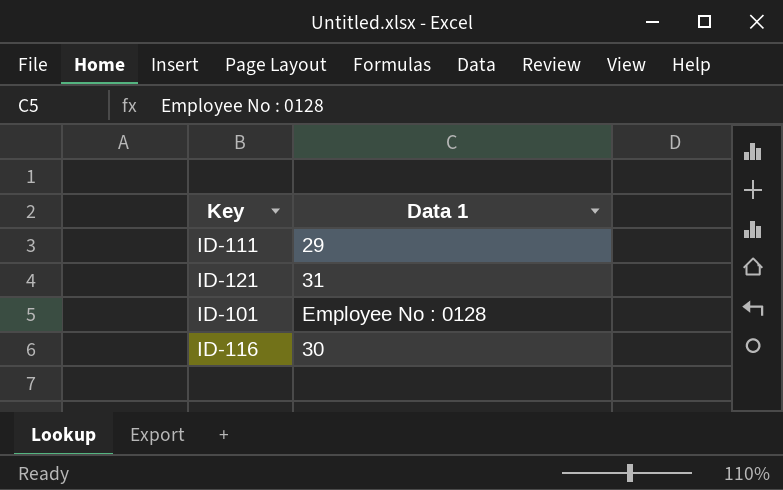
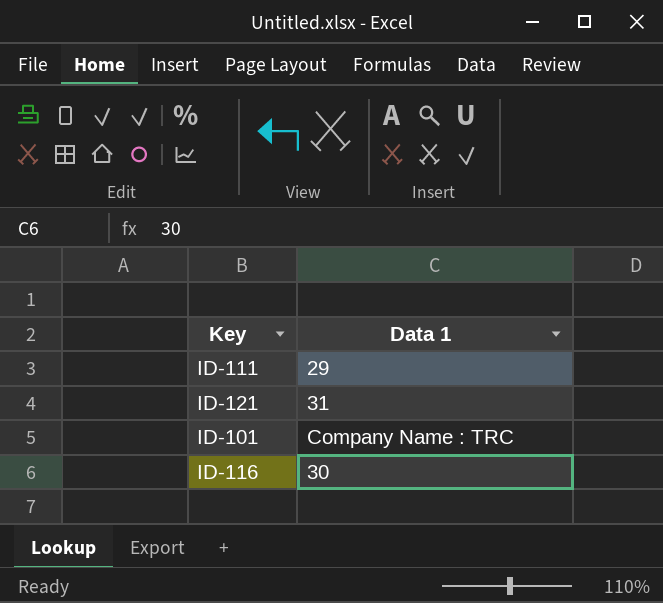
ID-101 | Data 1: Employee No : 0128 -> Company Name : TRC

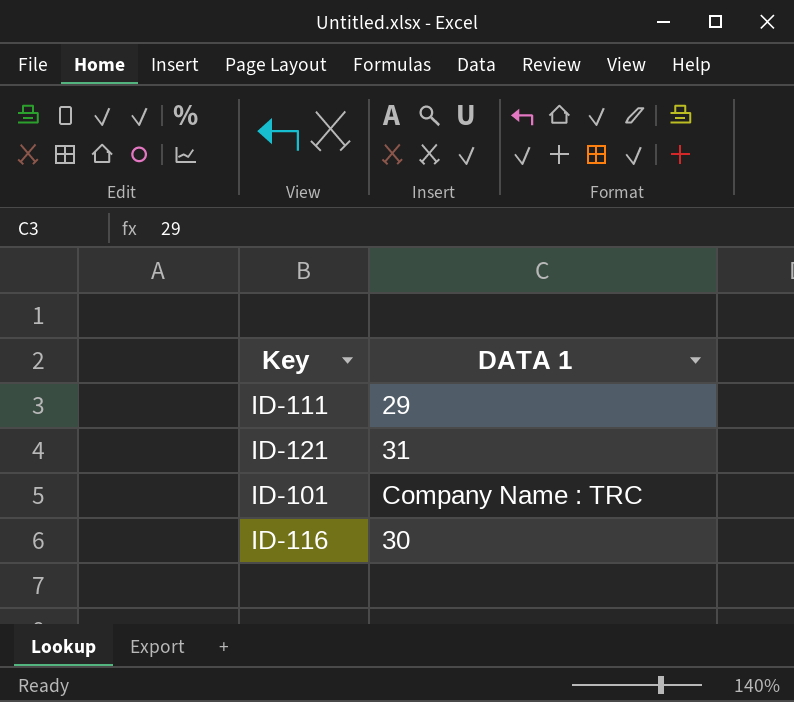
column name: Data 1 -> DATA 1

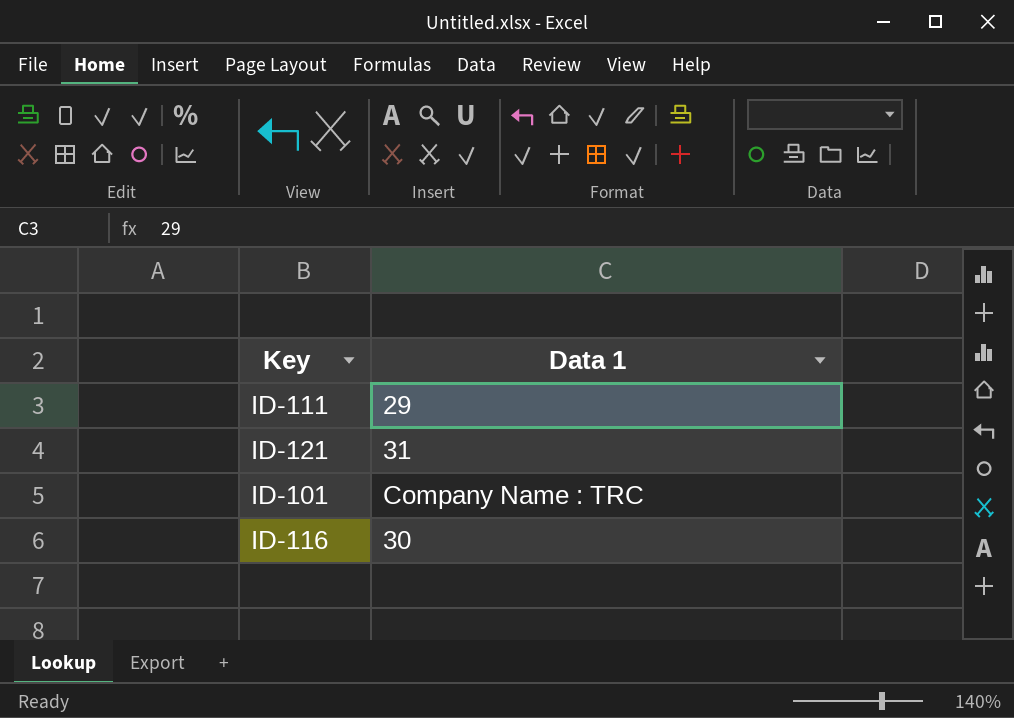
column name: DATA 1 -> Data 1

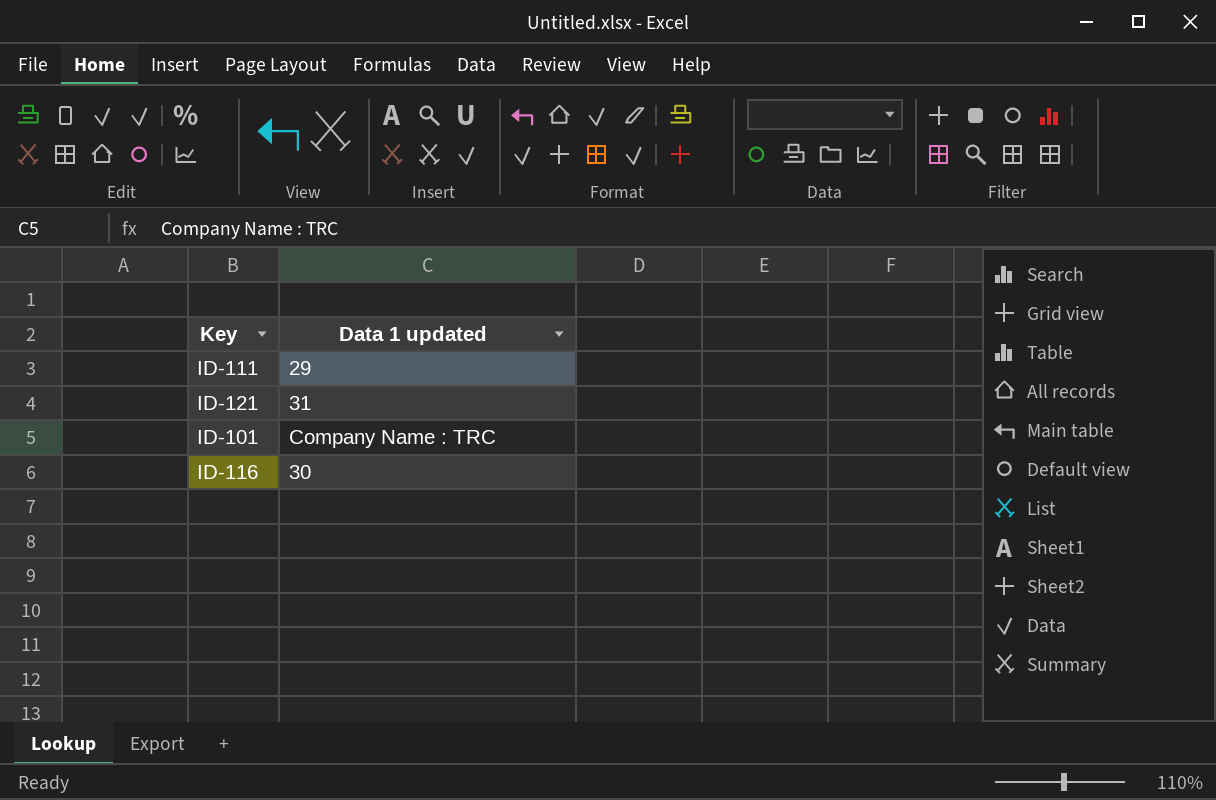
column name: Data 1 -> Data 1 updated

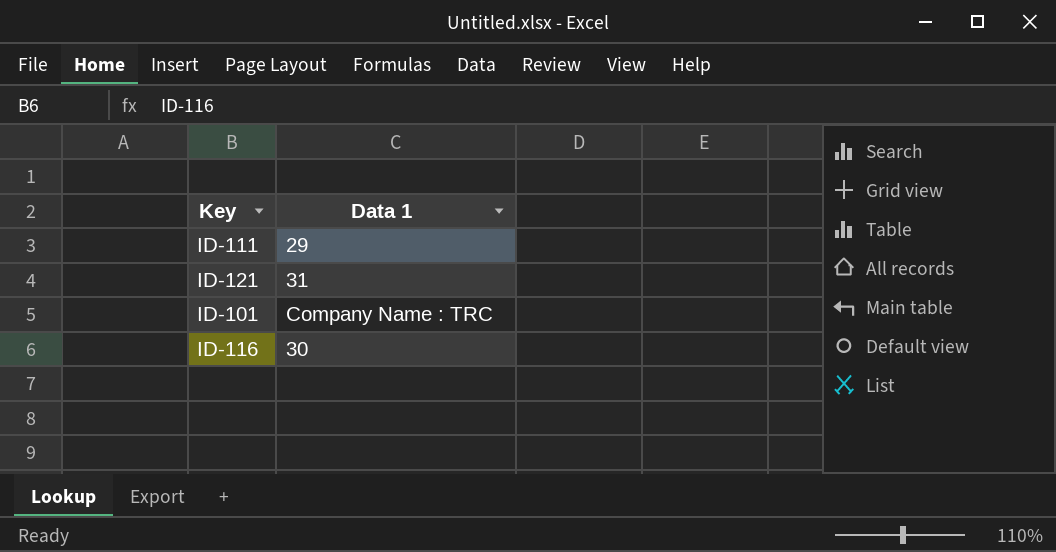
column name: Data 1 updated -> Data 1

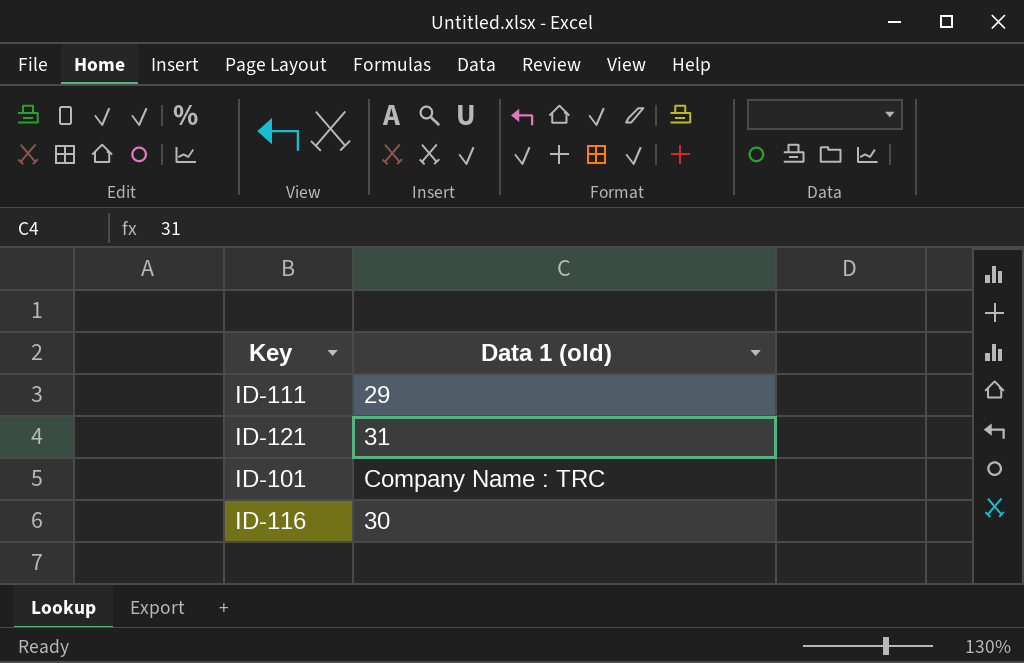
column name: Data 1 -> Data 1 (old)

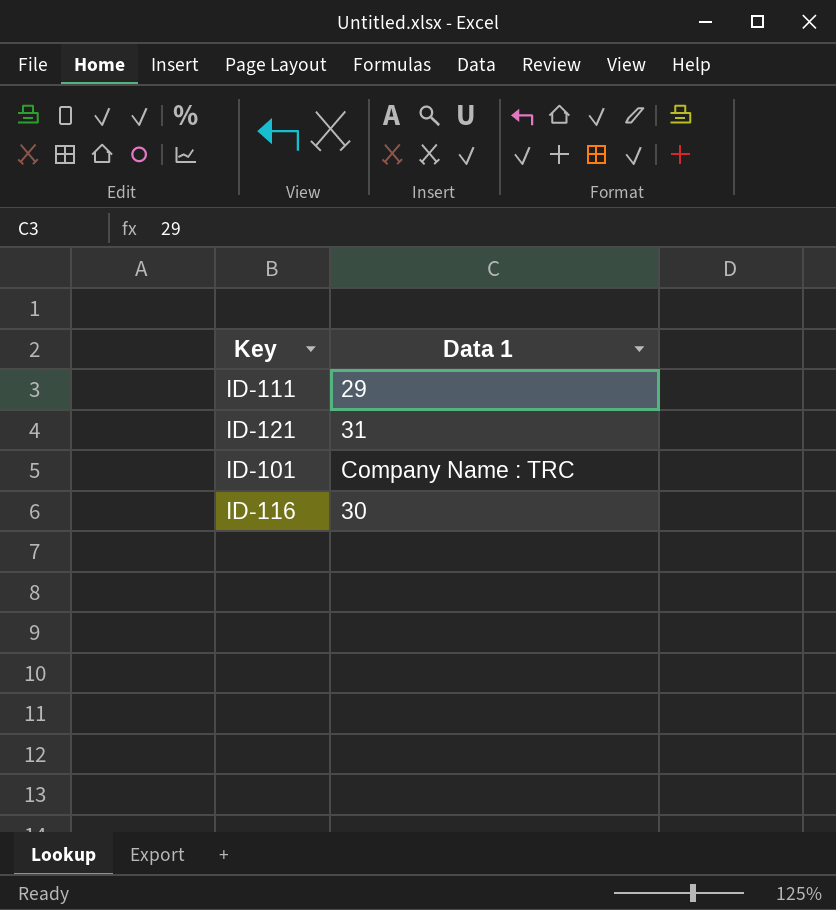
column name: Data 1 (old) -> Data 1

